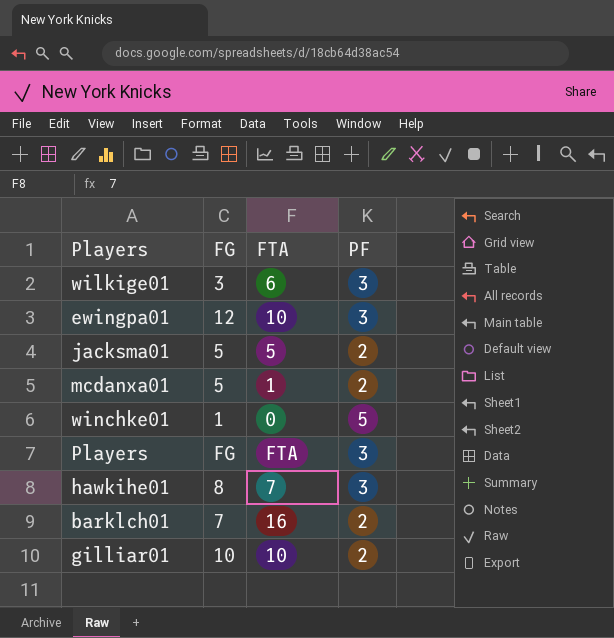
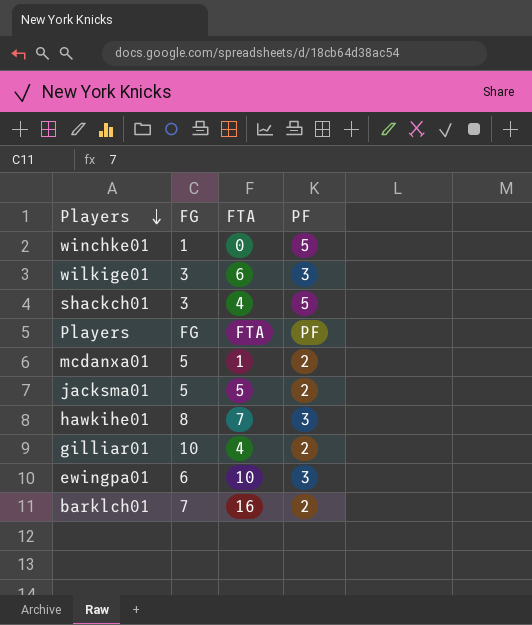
row order: none -> Players descending
row shackch01: none -> 3 | 4 | 5
Players | PF: 3 -> PF
gilliar01 | FTA: 10 -> 4
ewingpa01 | FG: 12 -> 6

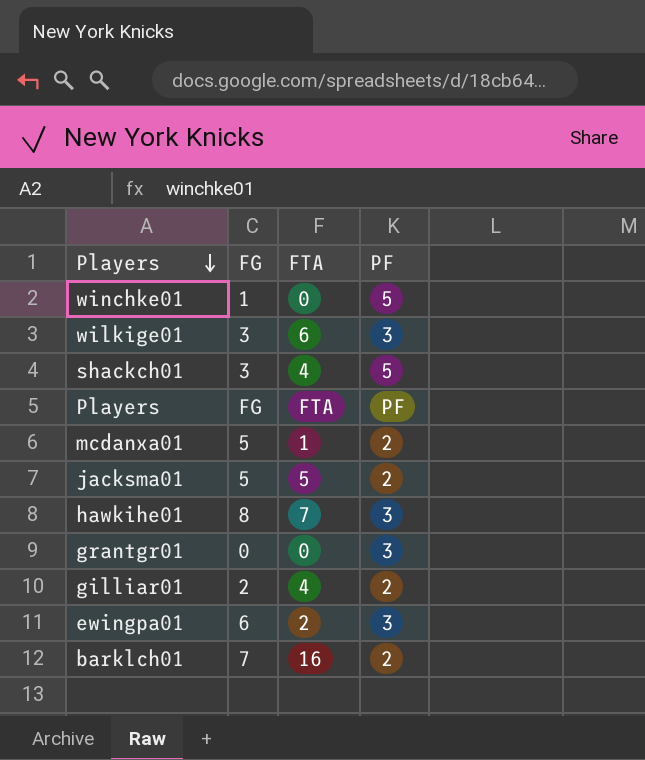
row grantgr01: none -> 0 | 0 | 3
gilliar01 | FG: 10 -> 2
ewingpa01 | FTA: 10 -> 2

